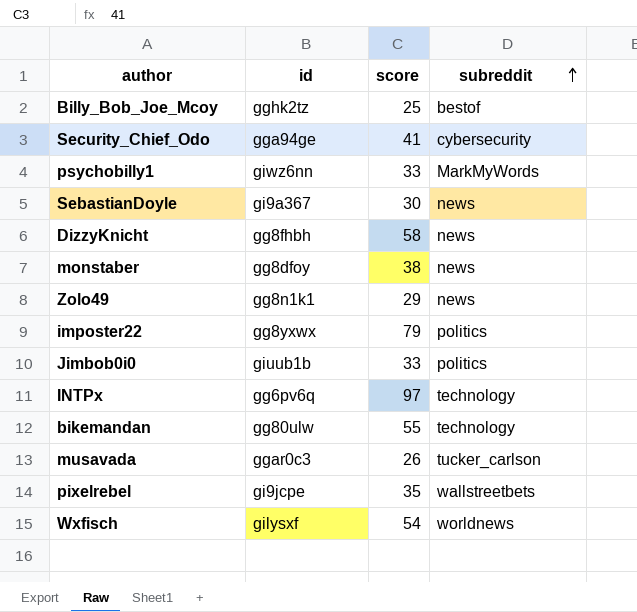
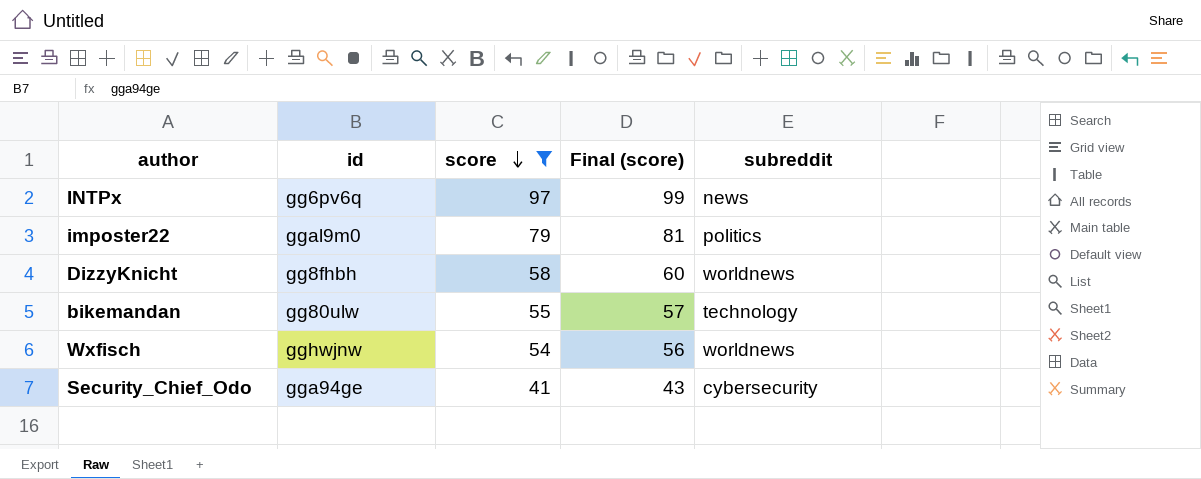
filter: none -> score >= 41
row order: subreddit ascending -> score descending
column Final (score) | formula: none -> [score] + 2
INTPx | subreddit: technology -> news
imposter22 | id: gg8yxwx -> ggal9m0
DizzyKnicht | subreddit: news -> worldnews
Wxfisch | id: gilysxf -> gghwjnw

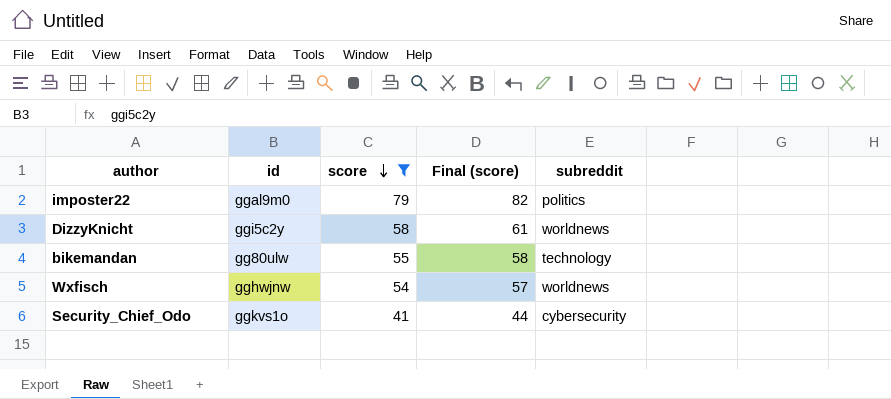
column Final (score) | formula: [score] + 2 -> [score] + 3
row INTPx: gg6pv6q | 97 | 99 | news -> none
DizzyKnicht | id: gg8fhbh -> ggi5c2y
Security_Chief_Odo | id: gga94ge -> ggkvs1o

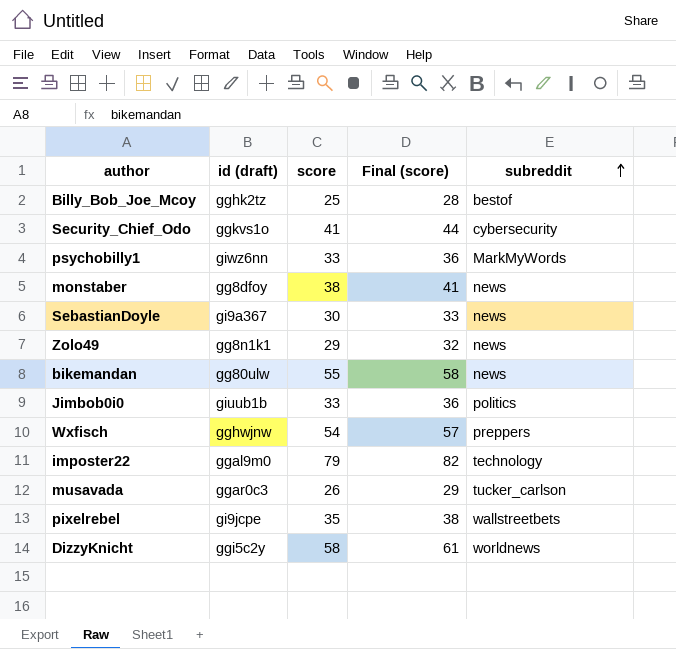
filter: score >= 41 -> none
row order: score descending -> subreddit ascending
column name: id -> id (draft)
bikemandan | subreddit: technology -> news
Wxfisch | subreddit: worldnews -> preppers
imposter22 | subreddit: politics -> technology

